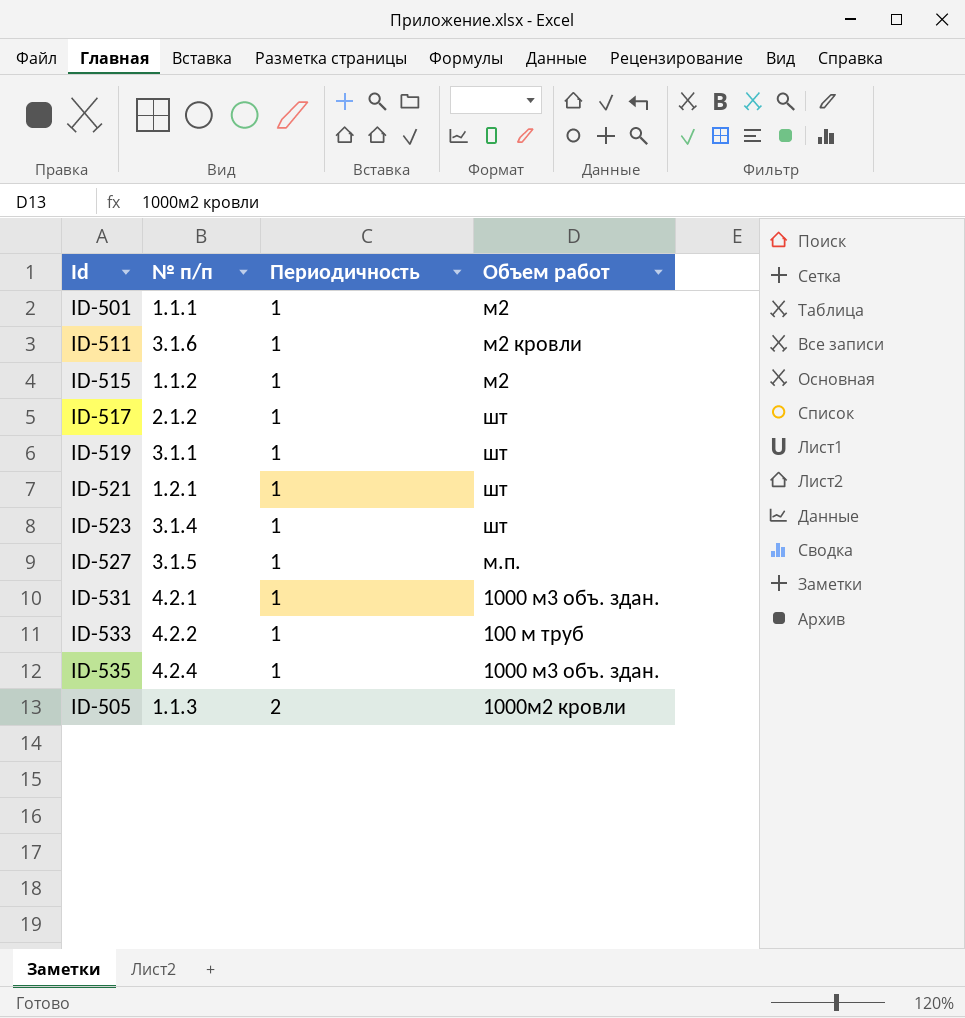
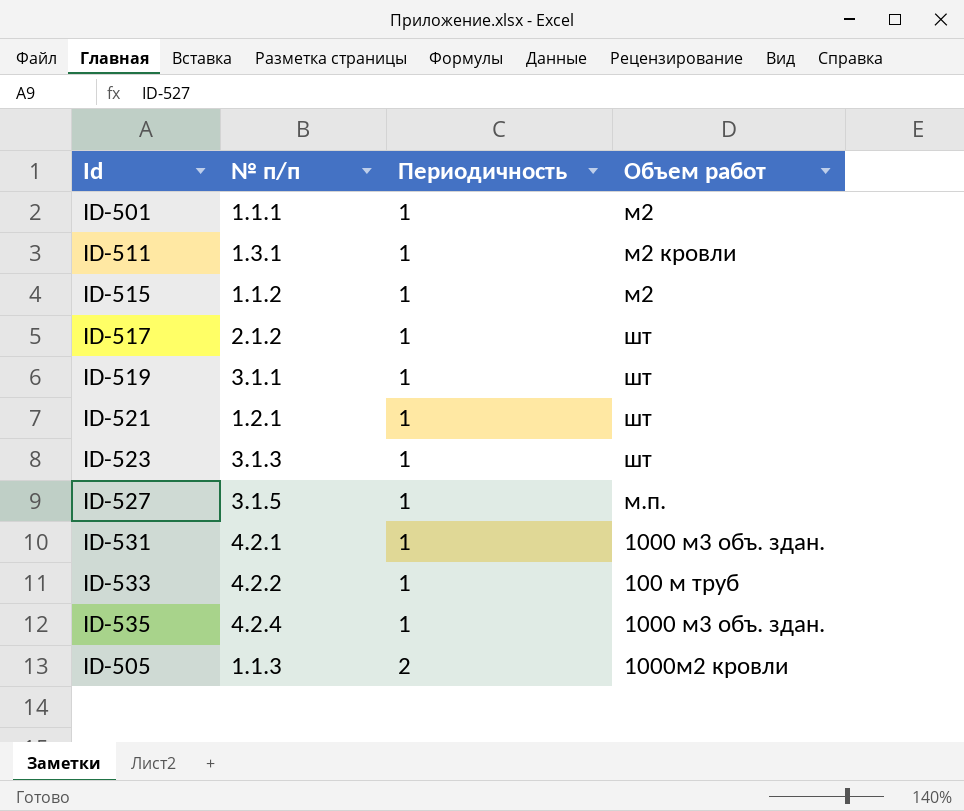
ID-511 | № п/п: 3.1.6 -> 1.3.1
ID-523 | № п/п: 3.1.4 -> 3.1.3

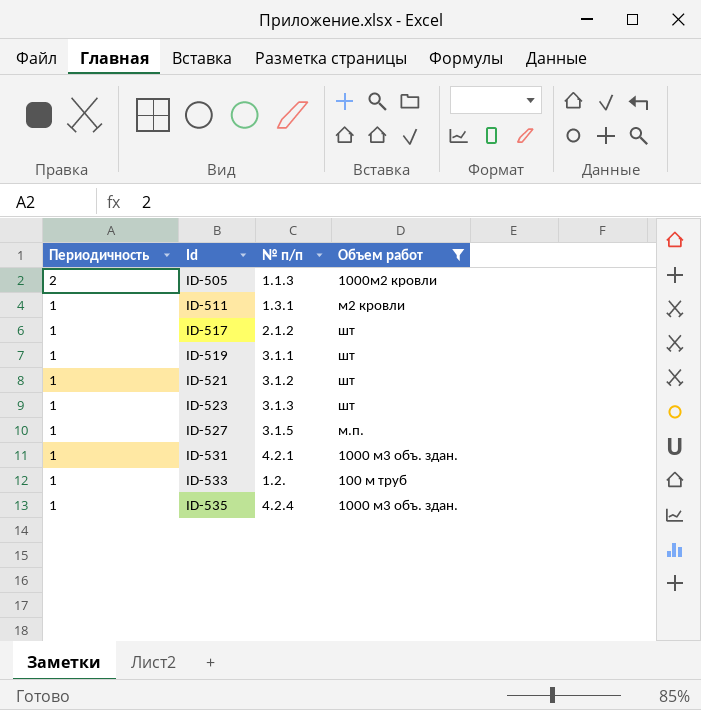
filter: none -> Объем работ != м2
row order: Периодичность ascending -> Периодичность descending
column Периодичность | position: 3 -> 1
ID-521 | № п/п: 1.2.1 -> 3.1.2
ID-533 | № п/п: 4.2.2 -> 1.2.

